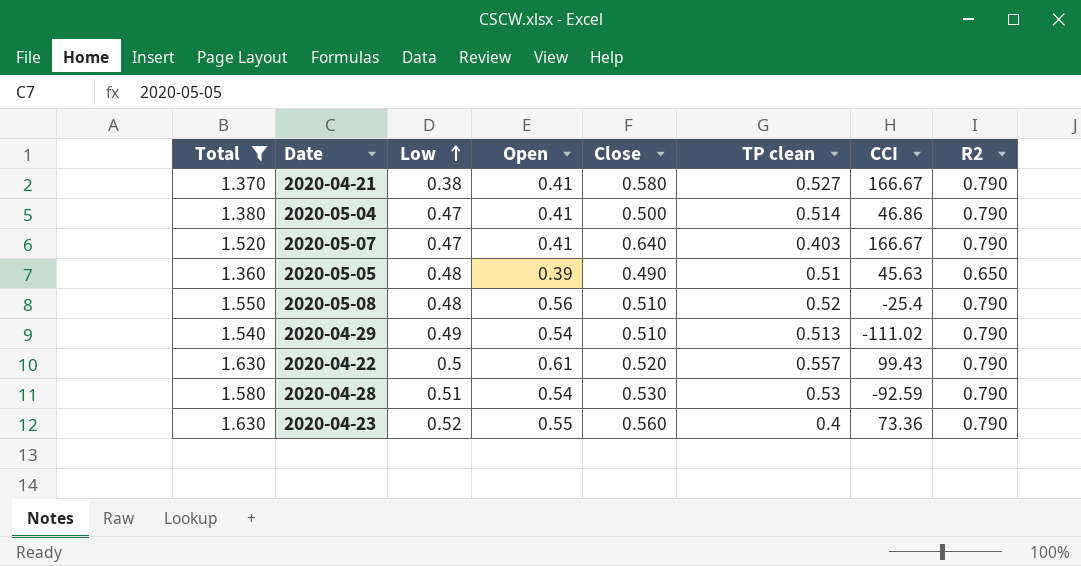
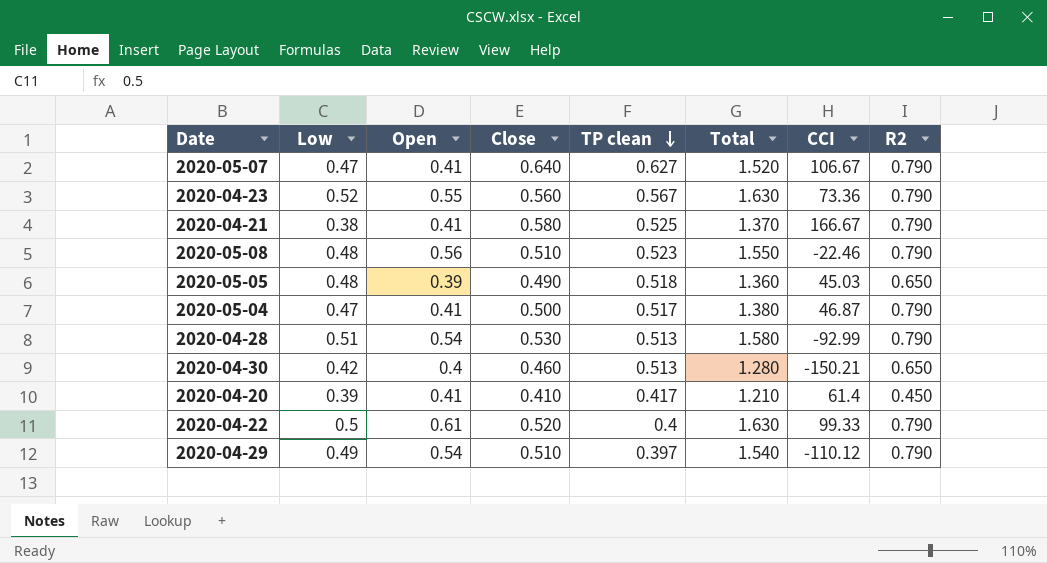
filter: Total >= 1.360 -> none
row order: Low ascending -> TP clean descending
column Total | position: 1 -> 6
2020-05-07 | TP clean: 0.403 -> 0.627
2020-05-07 | CCI: 166.67 -> 106.67
2020-04-23 | TP clean: 0.4 -> 0.567
2020-04-21 | TP clean: 0.527 -> 0.525
2020-05-08 | TP clean: 0.52 -> 0.523
2020-05-08 | CCI: -25.4 -> -22.46
2020-05-05 | TP clean: 0.51 -> 0.518
2020-05-05 | CCI: 45.63 -> 45.03
2020-05-04 | TP clean: 0.514 -> 0.517
2020-05-04 | CCI: 46.86 -> 46.87
2020-04-28 | TP clean: 0.53 -> 0.513
2020-04-28 | CCI: -92.59 -> -92.99
2020-04-22 | TP clean: 0.557 -> 0.4
2020-04-22 | CCI: 99.43 -> 99.33
2020-04-29 | TP clean: 0.513 -> 0.397
2020-04-29 | CCI: -111.02 -> -110.12

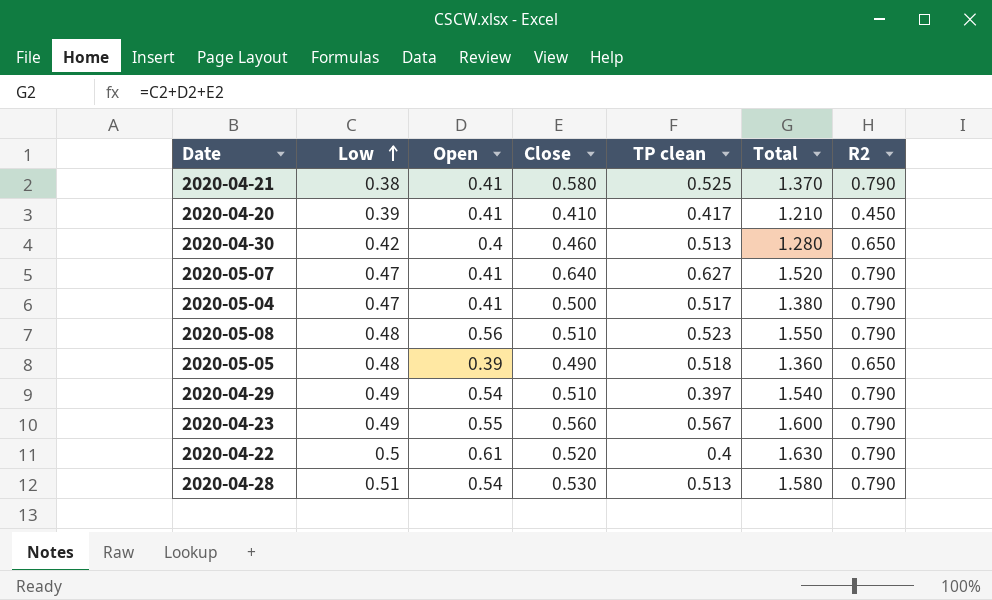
row order: TP clean descending -> Low ascending
column CCI | position: 7 -> none
2020-04-23 | Low: 0.52 -> 0.49
2020-04-23 | Total: 1.630 -> 1.600

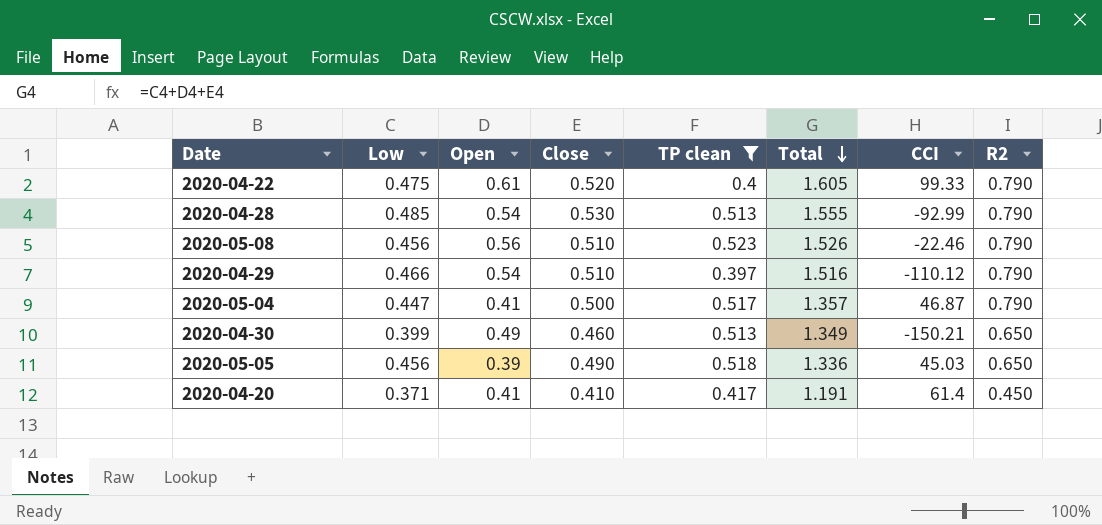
filter: none -> TP clean <= 0.523
row order: Low ascending -> Total descending
column CCI | position: none -> 7
2020-04-22 | Low: 0.5 -> 0.475
2020-04-22 | Total: 1.630 -> 1.605
2020-04-28 | Low: 0.51 -> 0.485
2020-04-28 | Total: 1.580 -> 1.555
2020-05-08 | Low: 0.48 -> 0.456
2020-05-08 | Total: 1.550 -> 1.526
2020-04-29 | Low: 0.49 -> 0.466
2020-04-29 | Total: 1.540 -> 1.516
2020-05-04 | Low: 0.47 -> 0.447
2020-05-04 | Total: 1.380 -> 1.357
2020-04-30 | Low: 0.42 -> 0.399
2020-04-30 | Open: 0.4 -> 0.49
2020-04-30 | Total: 1.280 -> 1.349
2020-05-05 | Low: 0.48 -> 0.456
2020-05-05 | Total: 1.360 -> 1.336
2020-04-20 | Low: 0.39 -> 0.371
2020-04-20 | Total: 1.210 -> 1.191

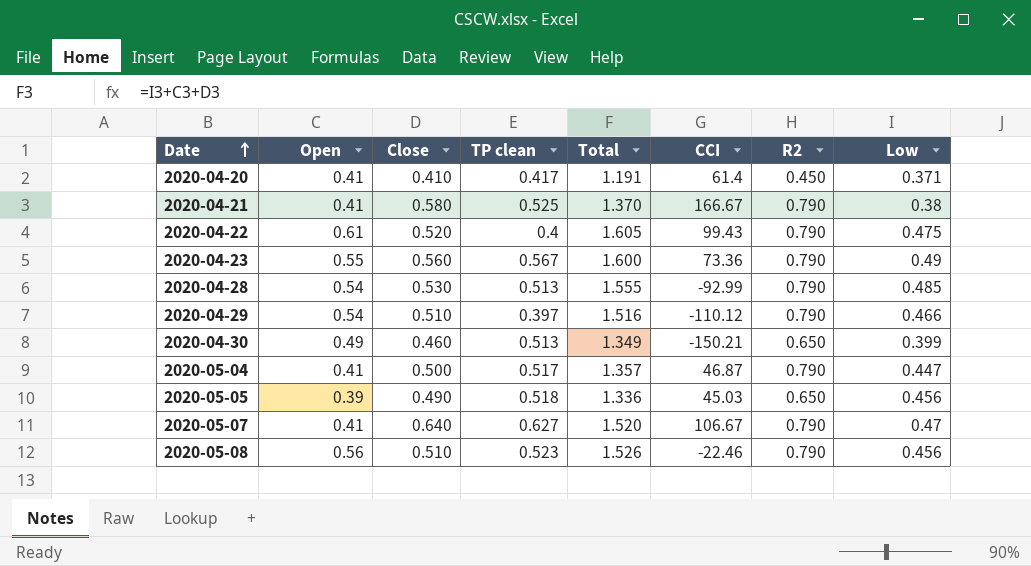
filter: TP clean <= 0.523 -> none
row order: Total descending -> Date ascending
column Low | position: 2 -> 8
2020-04-22 | CCI: 99.33 -> 99.43

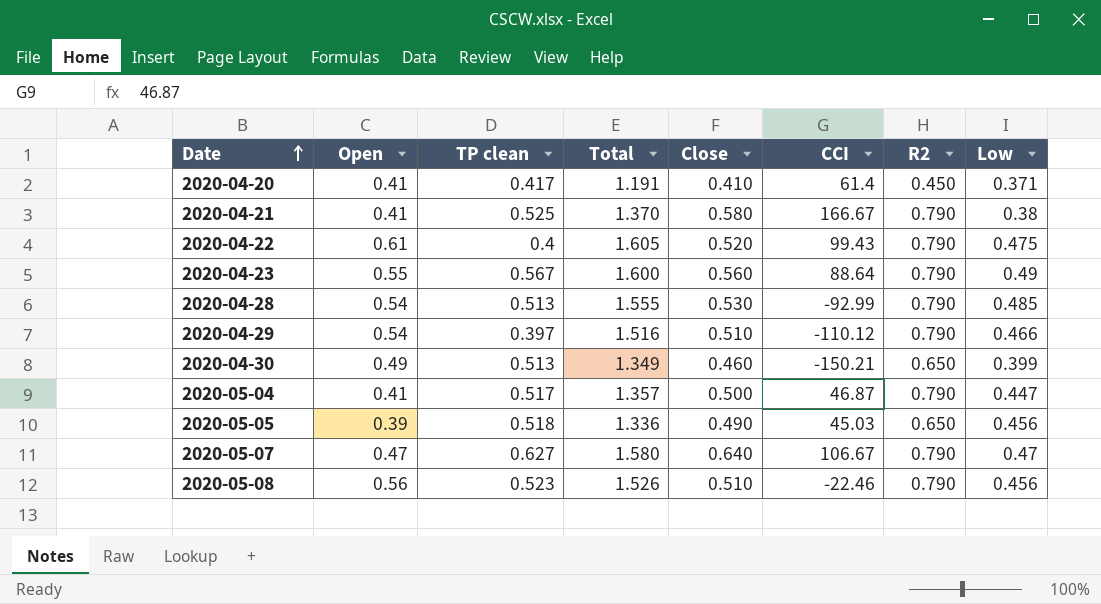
column Close | position: 3 -> 5
2020-04-23 | CCI: 73.36 -> 88.64
2020-05-07 | Open: 0.41 -> 0.47
2020-05-07 | Total: 1.520 -> 1.580

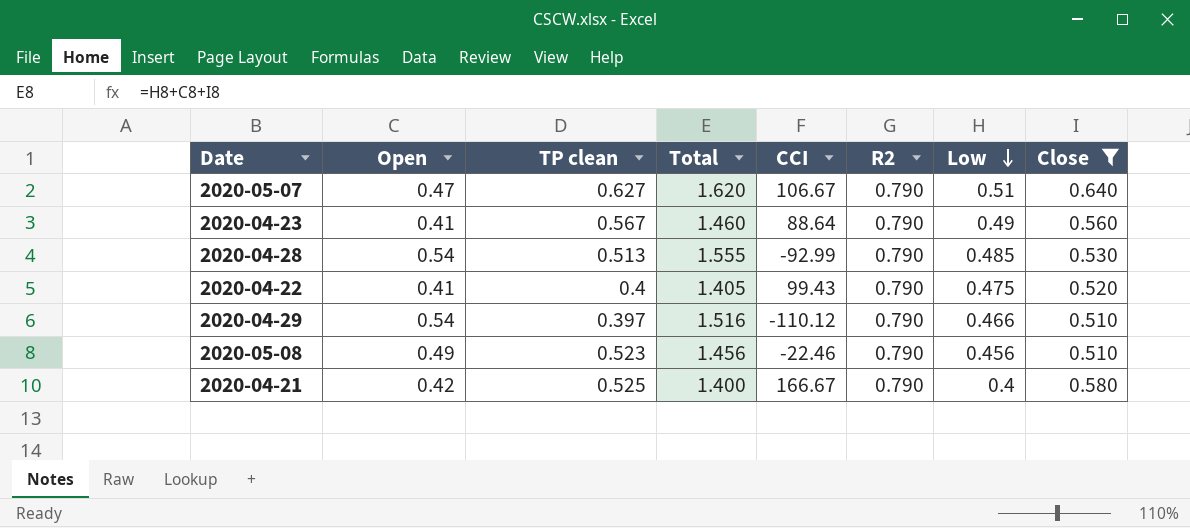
filter: none -> Close >= 0.510
row order: Date ascending -> Low descending
column Close | position: 5 -> 8
2020-05-07 | Total: 1.580 -> 1.620
2020-05-07 | Low: 0.47 -> 0.51
2020-04-23 | Open: 0.55 -> 0.41
2020-04-23 | Total: 1.600 -> 1.460
2020-04-22 | Open: 0.61 -> 0.41
2020-04-22 | Total: 1.605 -> 1.405
2020-05-08 | Open: 0.56 -> 0.49
2020-05-08 | Total: 1.526 -> 1.456
2020-04-21 | Open: 0.41 -> 0.42
2020-04-21 | Total: 1.370 -> 1.400
2020-04-21 | Low: 0.38 -> 0.4

